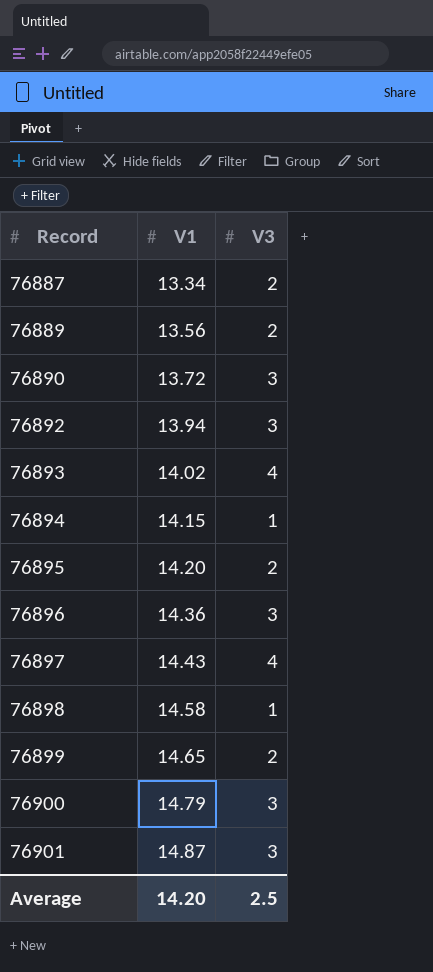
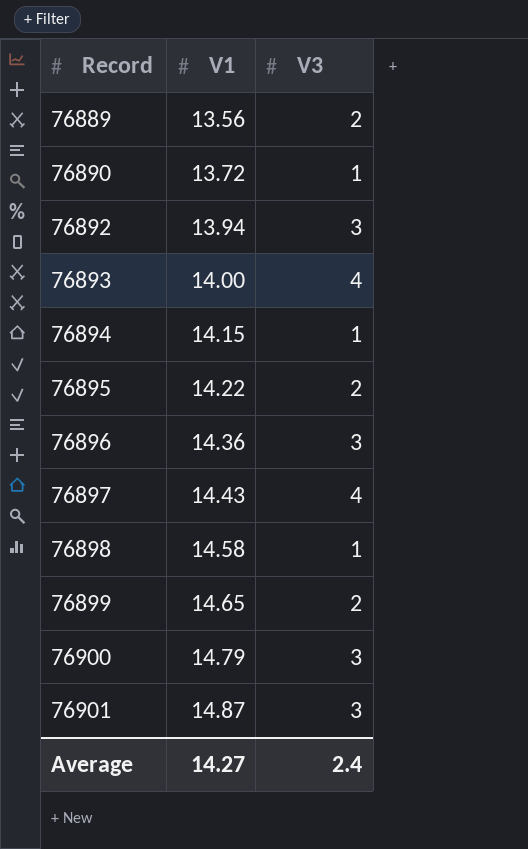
row 76887: 13.34 | 2 -> none
76890 | V3: 3 -> 1
76893 | V1: 14.02 -> 14.00
76895 | V1: 14.20 -> 14.22
Average | V1: 14.20 -> 14.27
Average | V3: 2.5 -> 2.4

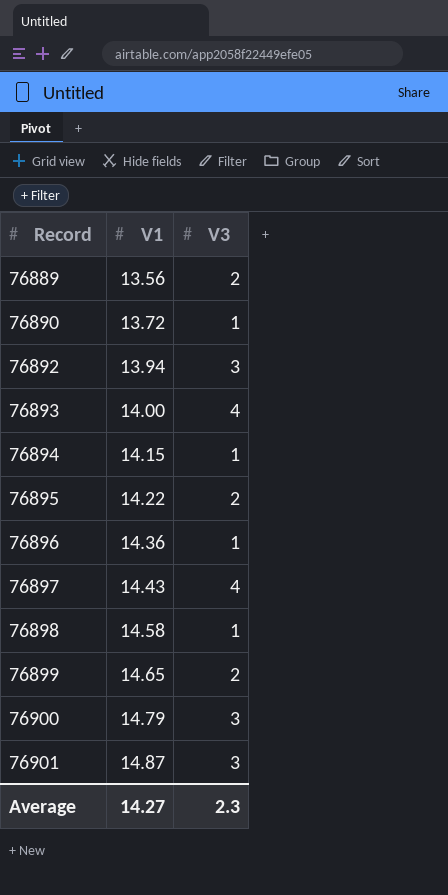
76896 | V3: 3 -> 1
Average | V3: 2.4 -> 2.3

